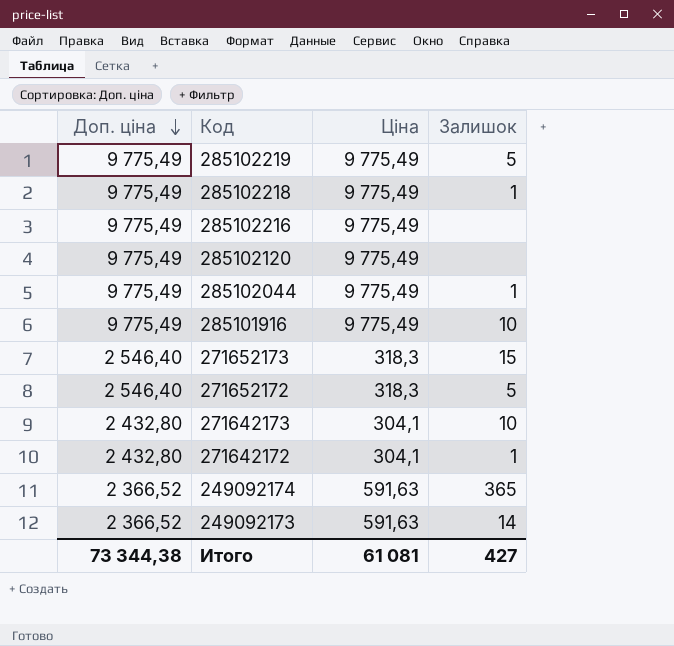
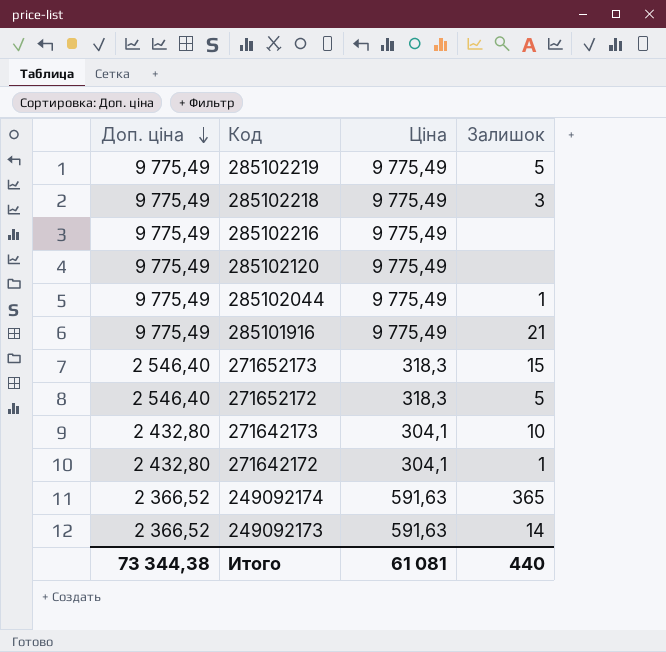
285102218 | Залишок: 1 -> 3
285101916 | Залишок: 10 -> 21
Итого | Залишок: 427 -> 440

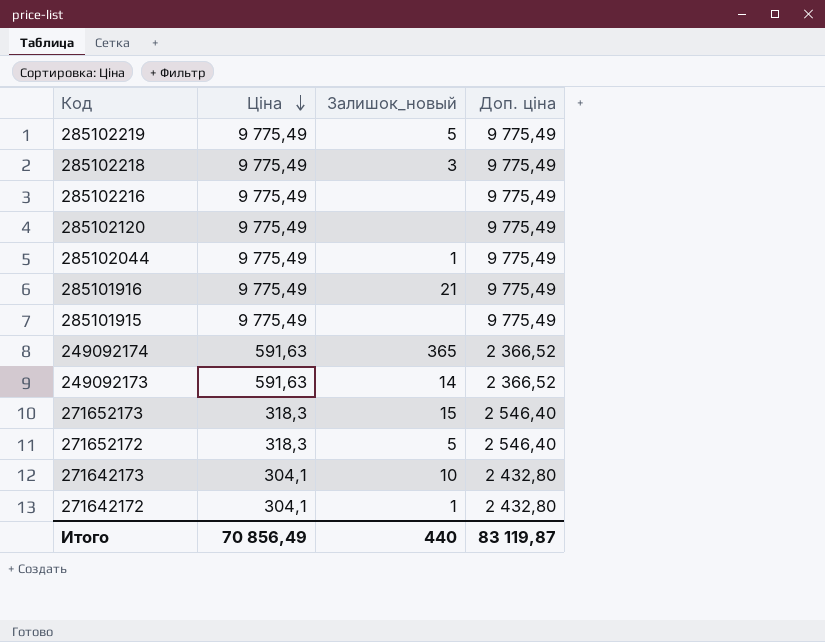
row order: Доп. ціна descending -> Ціна descending
column name: Залишок -> Залишок_новый
column Доп. ціна | position: 1 -> 4
row 285101915: none -> 9 775,49 | none | 9 775,49
Итого | Ціна: 61 081 -> 70 856,49
Итого | Доп. ціна: 73 344,38 -> 83 119,87

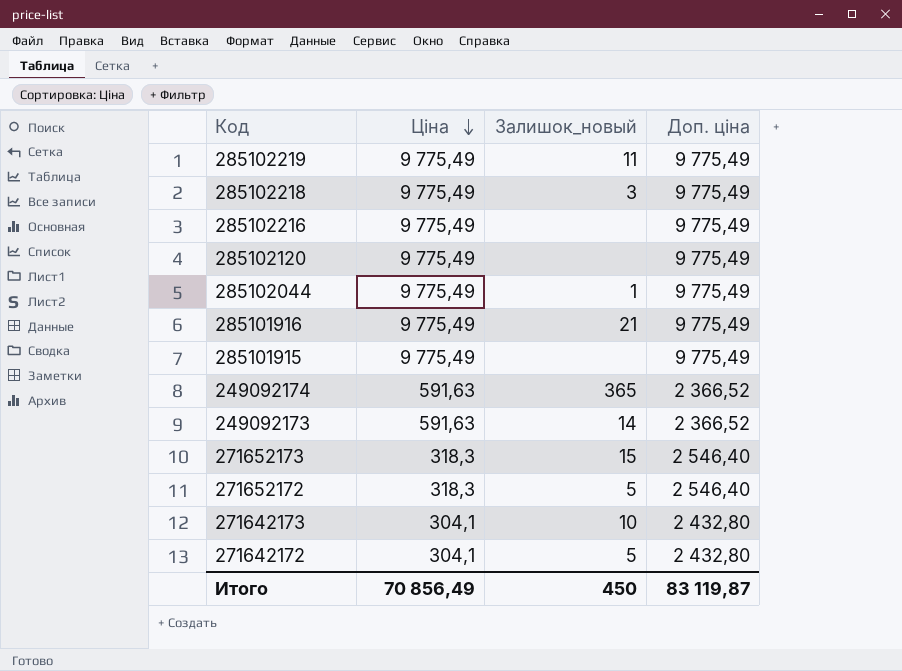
285102219 | Залишок_новый: 5 -> 11
271642172 | Залишок_новый: 1 -> 5
Итого | Залишок_новый: 440 -> 450

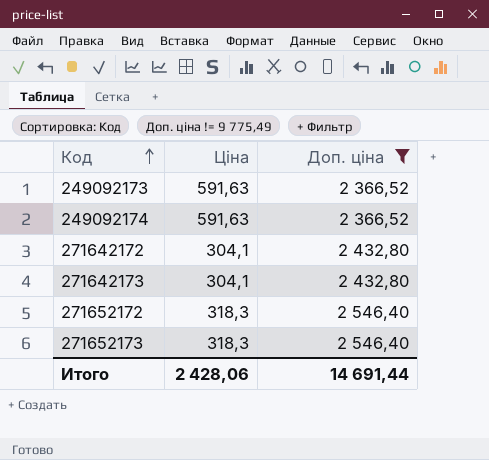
filter: none -> Доп. ціна != 9 775,49
row order: Ціна descending -> Код ascending
column Залишок_новый | position: 3 -> none
Итого | Ціна: 70 856,49 -> 2 428,06
Итого | Доп. ціна: 83 119,87 -> 14 691,44

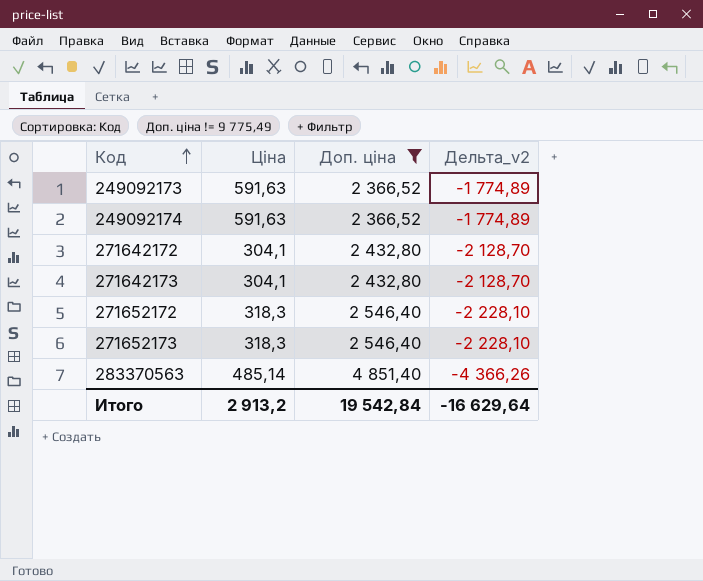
column Дельта_v2 | formula: none -> [Ціна] - [Доп. ціна]
row 283370563: none -> 485,14 | 4 851,40 | -4 366,26
Итого | Ціна: 2 428,06 -> 2 913,2
Итого | Доп. ціна: 14 691,44 -> 19 542,84

